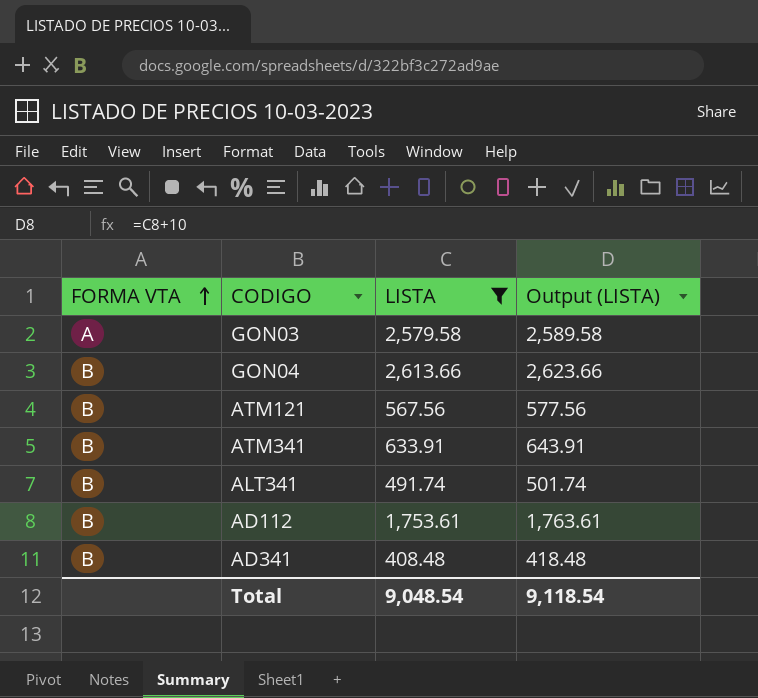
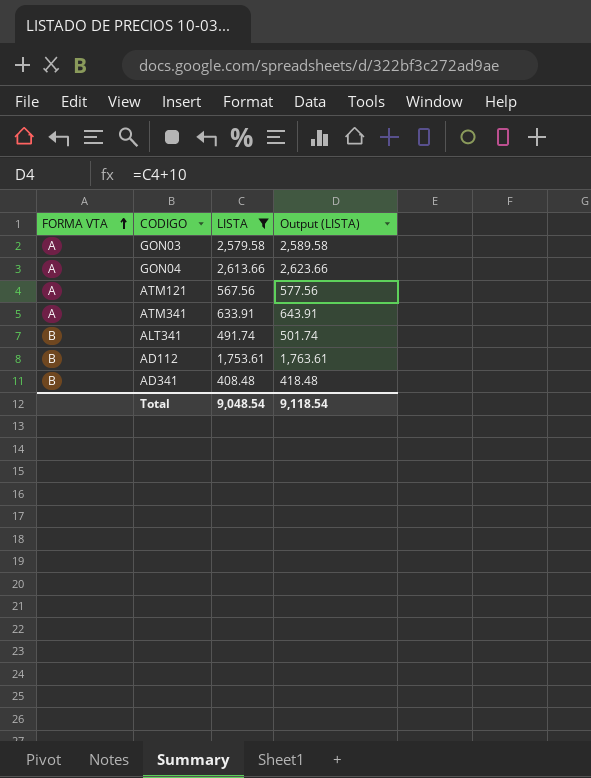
GON04 | FORMA VTA: B -> A
ATM121 | FORMA VTA: B -> A
ATM341 | FORMA VTA: B -> A

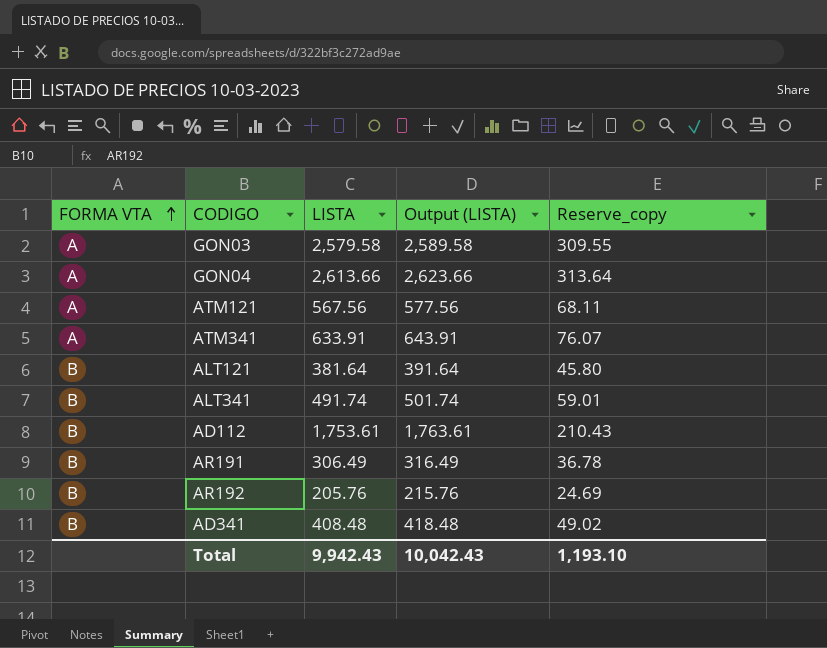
filter: LISTA >= 408.48 -> none
column Reserve_copy | formula: none -> [LISTA] * 0.12
Total | LISTA: 9,048.54 -> 9,942.43
Total | Output (LISTA): 9,118.54 -> 10,042.43

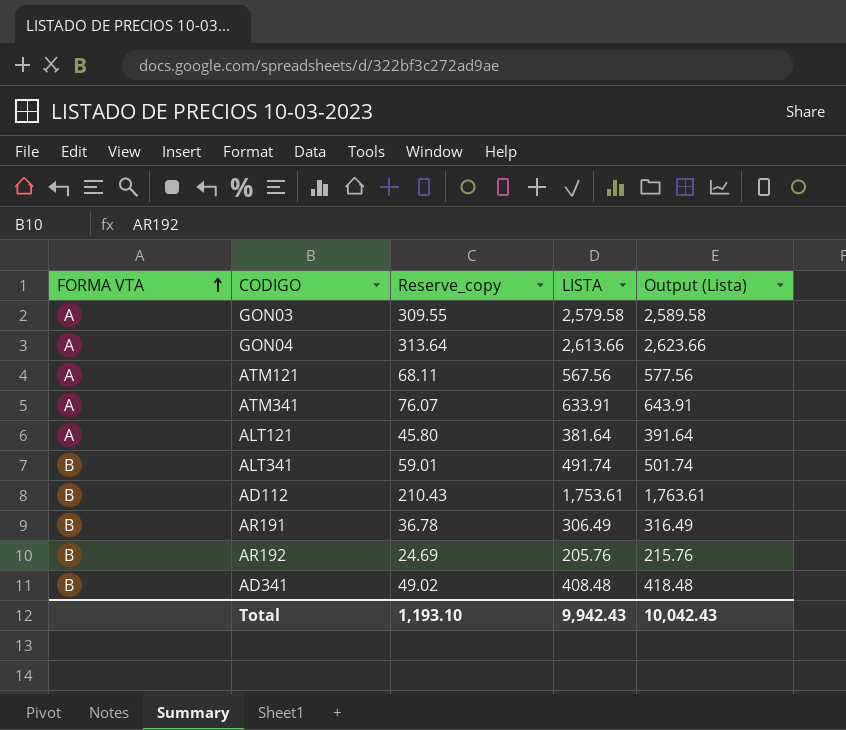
column Reserve_copy | position: 5 -> 3
column name: Output (LISTA) -> Output (Lista)
ALT121 | FORMA VTA: B -> A

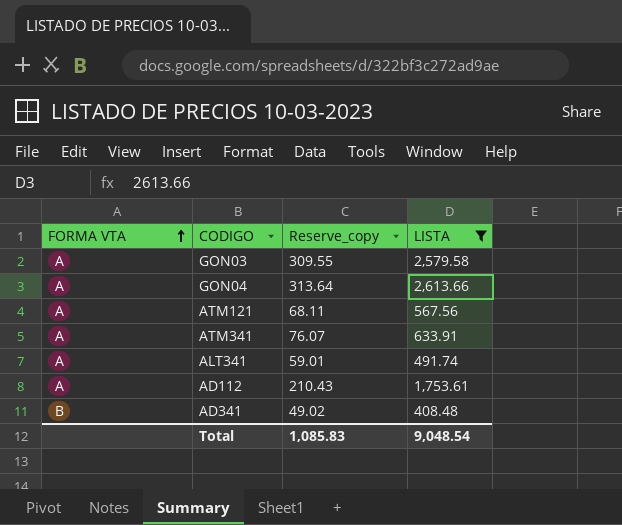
filter: none -> LISTA >= 408.48
column Output (Lista) | formula: [LISTA] + 10 -> none
ALT341 | FORMA VTA: B -> A
AD112 | FORMA VTA: B -> A
Total | Reserve_copy: 1,193.10 -> 1,085.83
Total | LISTA: 9,942.43 -> 9,048.54

